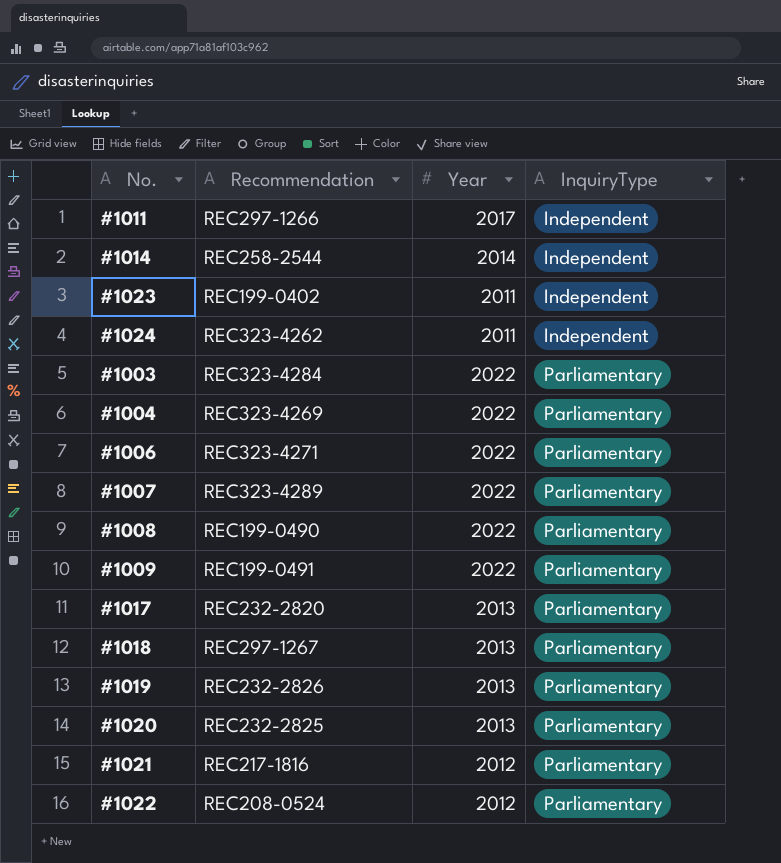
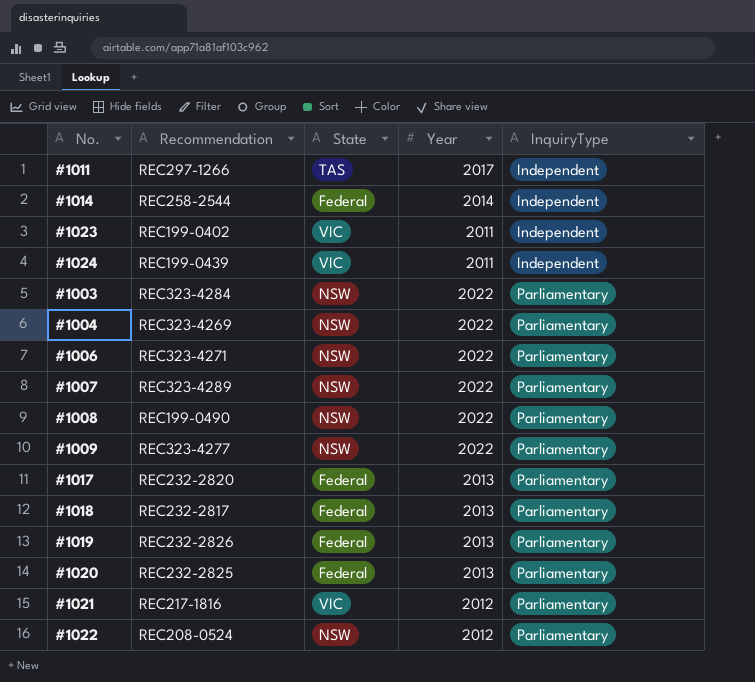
column State | position: none -> 3
#1024 | Recommendation: REC323-4262 -> REC199-0439
#1009 | Recommendation: REC199-0491 -> REC323-4277
#1018 | Recommendation: REC297-1267 -> REC232-2817

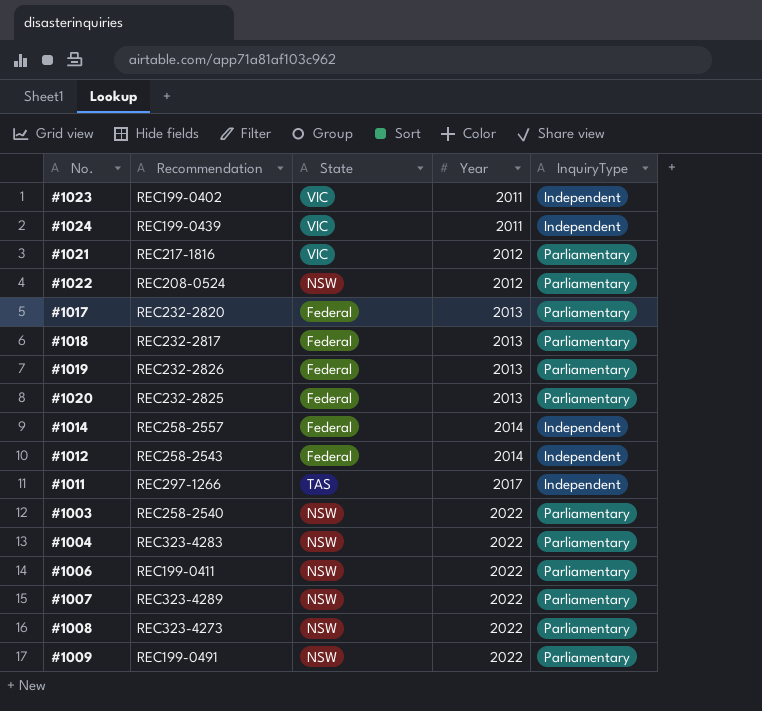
row order: InquiryType ascending -> Year ascending
#1014 | Recommendation: REC258-2544 -> REC258-2557
row #1012: none -> REC258-2543 | Federal | 2014 | Independent
#1003 | Recommendation: REC323-4284 -> REC258-2540
#1004 | Recommendation: REC323-4269 -> REC323-4283
#1006 | Recommendation: REC323-4271 -> REC199-0411
#1008 | Recommendation: REC199-0490 -> REC323-4273
#1009 | Recommendation: REC323-4277 -> REC199-0491

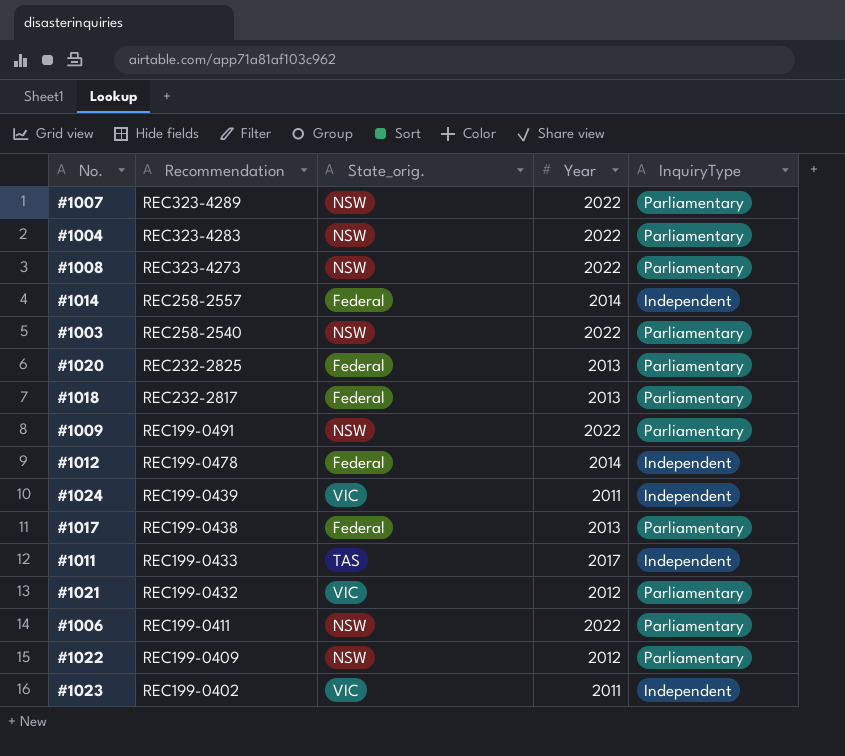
row order: Year ascending -> Recommendation descending
column name: State -> State_orig.
row #1019: REC232-2826 | Federal | 2013 | Parliamentary -> none
#1012 | Recommendation: REC258-2543 -> REC199-0478
#1017 | Recommendation: REC232-2820 -> REC199-0438
#1011 | Recommendation: REC297-1266 -> REC199-0433
#1021 | Recommendation: REC217-1816 -> REC199-0432
#1022 | Recommendation: REC208-0524 -> REC199-0409

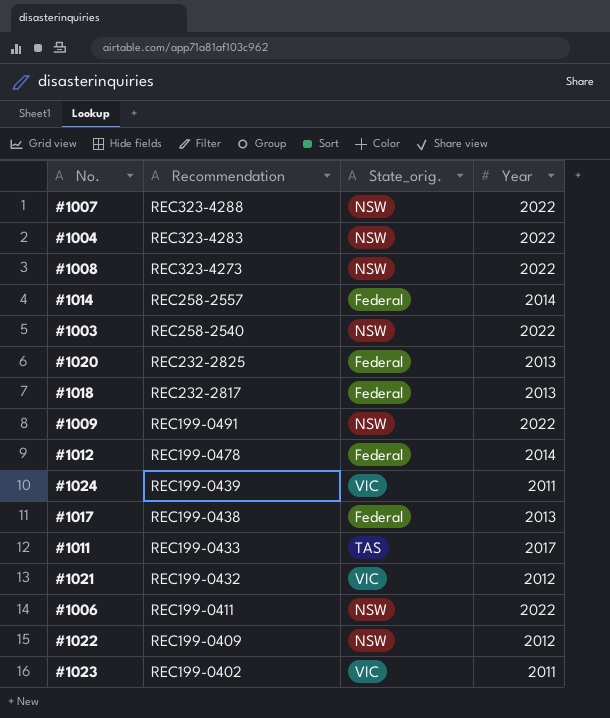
column InquiryType | position: 5 -> none
#1007 | Recommendation: REC323-4289 -> REC323-4288

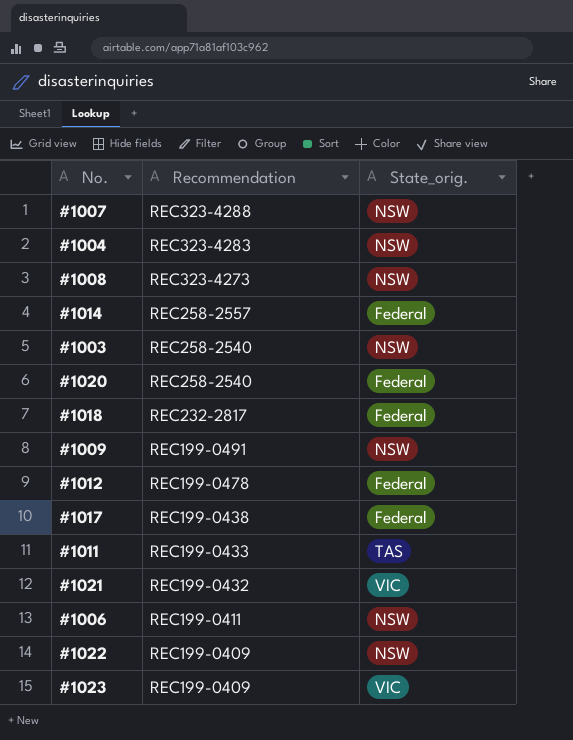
column Year | position: 4 -> none
row #1024: REC199-0439 | VIC | 2011 -> none
#1020 | Recommendation: REC232-2825 -> REC258-2540
#1023 | Recommendation: REC199-0402 -> REC199-0409

